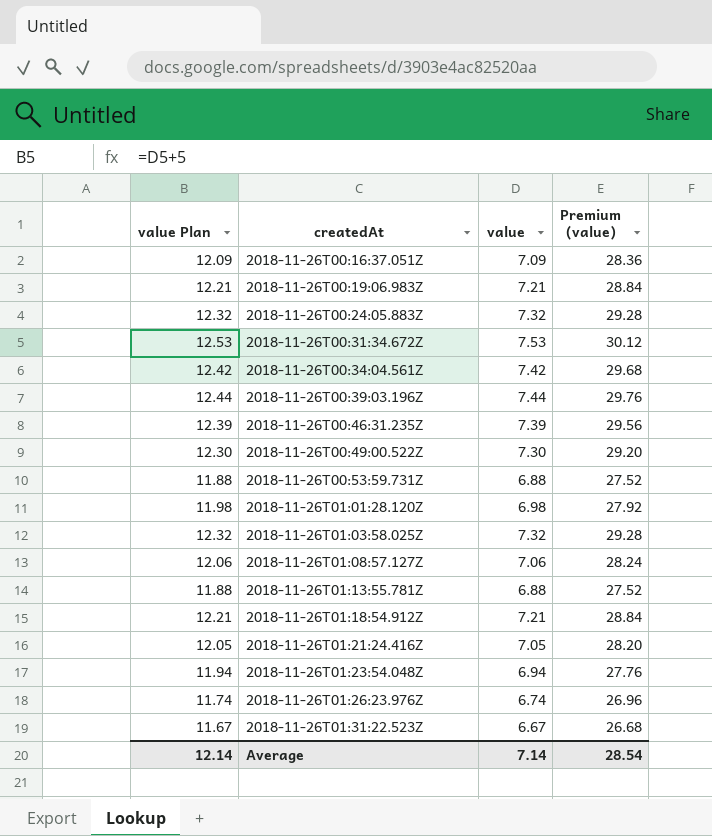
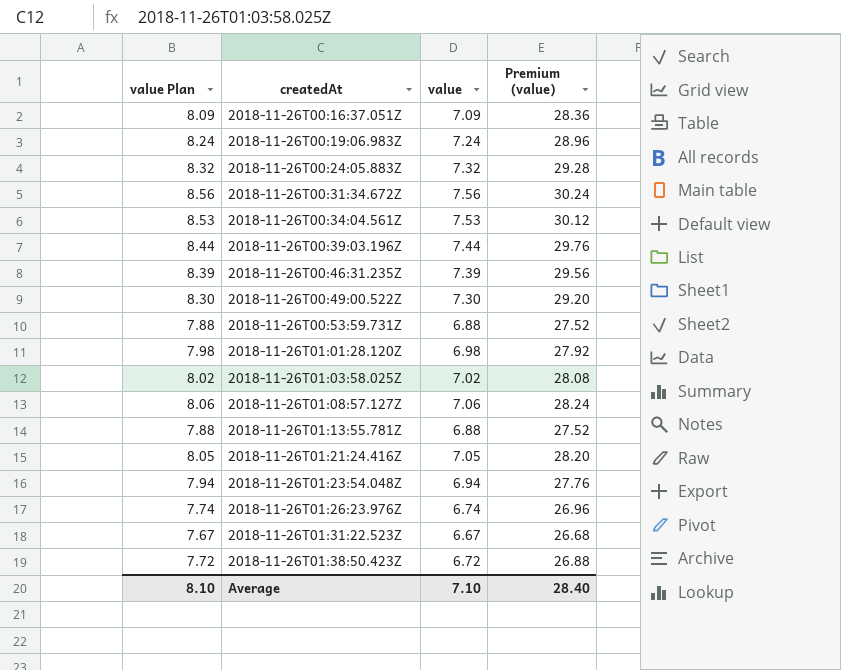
column value Plan | formula: [value] + 5 -> [value] + 1
row 2018-11-26T01:18:54.912Z: 12.21 | 7.21 | 28.84 -> none
2018-11-26T00:19:06.983Z | value: 7.21 -> 7.24
2018-11-26T00:19:06.983Z | Premium (value): 28.84 -> 28.96
2018-11-26T00:31:34.672Z | value: 7.53 -> 7.56
2018-11-26T00:31:34.672Z | Premium (value): 30.12 -> 30.24
2018-11-26T00:34:04.561Z | value: 7.42 -> 7.53
2018-11-26T00:34:04.561Z | Premium (value): 29.68 -> 30.12
2018-11-26T01:03:58.025Z | value: 7.32 -> 7.02
2018-11-26T01:03:58.025Z | Premium (value): 29.28 -> 28.08
row 2018-11-26T01:38:50.423Z: none -> 7.72 | 6.72 | 26.88
Average | value Plan: 12.14 -> 8.10
Average | value: 7.14 -> 7.10
Average | Premium (value): 28.54 -> 28.40

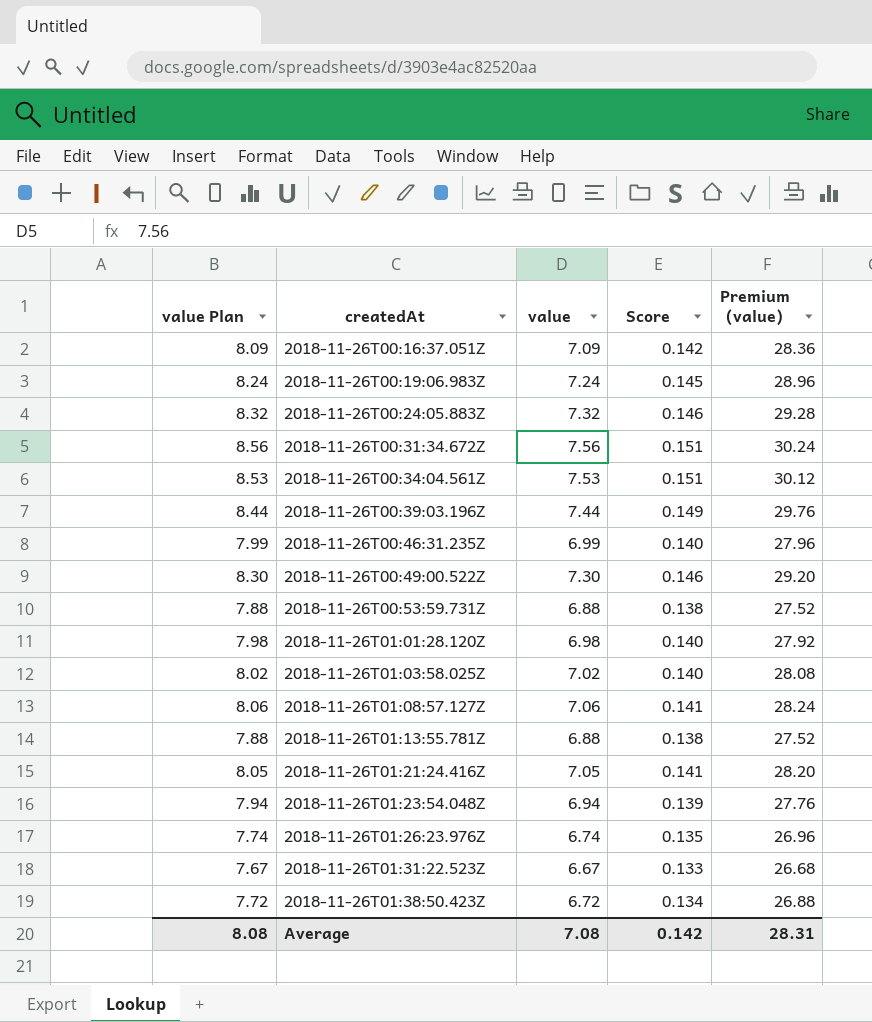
column Score | formula: none -> [value] * 0.02
2018-11-26T00:46:31.235Z | value Plan: 8.39 -> 7.99
2018-11-26T00:46:31.235Z | value: 7.39 -> 6.99
2018-11-26T00:46:31.235Z | Premium (value): 29.56 -> 27.96
Average | value Plan: 8.10 -> 8.08
Average | value: 7.10 -> 7.08
Average | Premium (value): 28.40 -> 28.31

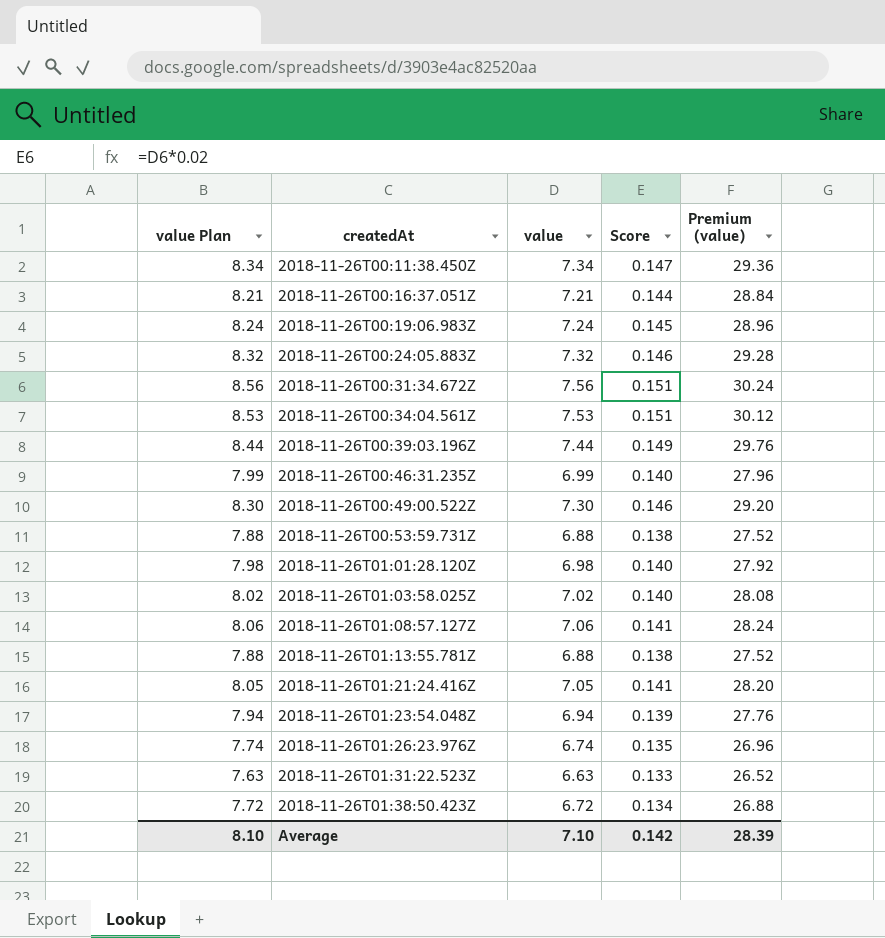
row 2018-11-26T00:11:38.450Z: none -> 8.34 | 7.34 | 0.147 | 29.36
2018-11-26T00:16:37.051Z | value Plan: 8.09 -> 8.21
2018-11-26T00:16:37.051Z | value: 7.09 -> 7.21
2018-11-26T00:16:37.051Z | Score: 0.142 -> 0.144
2018-11-26T00:16:37.051Z | Premium (value): 28.36 -> 28.84
2018-11-26T01:31:22.523Z | value Plan: 7.67 -> 7.63
2018-11-26T01:31:22.523Z | value: 6.67 -> 6.63
2018-11-26T01:31:22.523Z | Premium (value): 26.68 -> 26.52
Average | value Plan: 8.08 -> 8.10
Average | value: 7.08 -> 7.10
Average | Premium (value): 28.31 -> 28.39

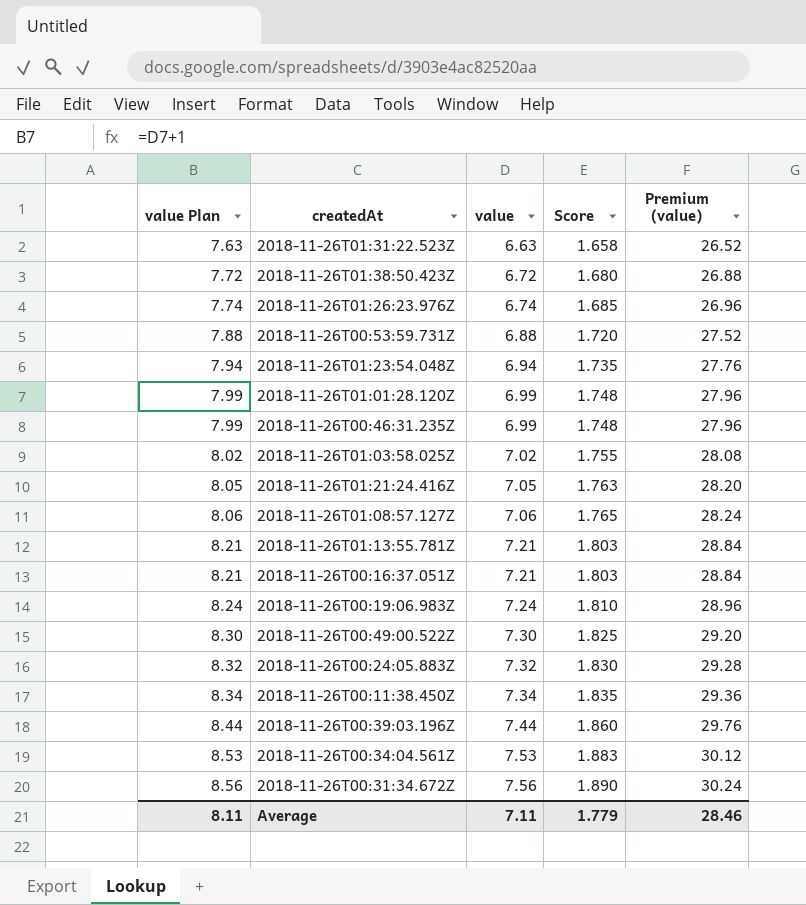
row order: createdAt ascending -> value Plan ascending
column Score | formula: [value] * 0.02 -> [value] * 0.25
2018-11-26T01:01:28.120Z | value Plan: 7.98 -> 7.99
2018-11-26T01:01:28.120Z | value: 6.98 -> 6.99
2018-11-26T01:01:28.120Z | Premium (value): 27.92 -> 27.96
2018-11-26T01:13:55.781Z | value Plan: 7.88 -> 8.21
2018-11-26T01:13:55.781Z | value: 6.88 -> 7.21
2018-11-26T01:13:55.781Z | Premium (value): 27.52 -> 28.84
Average | value Plan: 8.10 -> 8.11
Average | value: 7.10 -> 7.11
Average | Score: 0.142 -> 1.779
Average | Premium (value): 28.39 -> 28.46

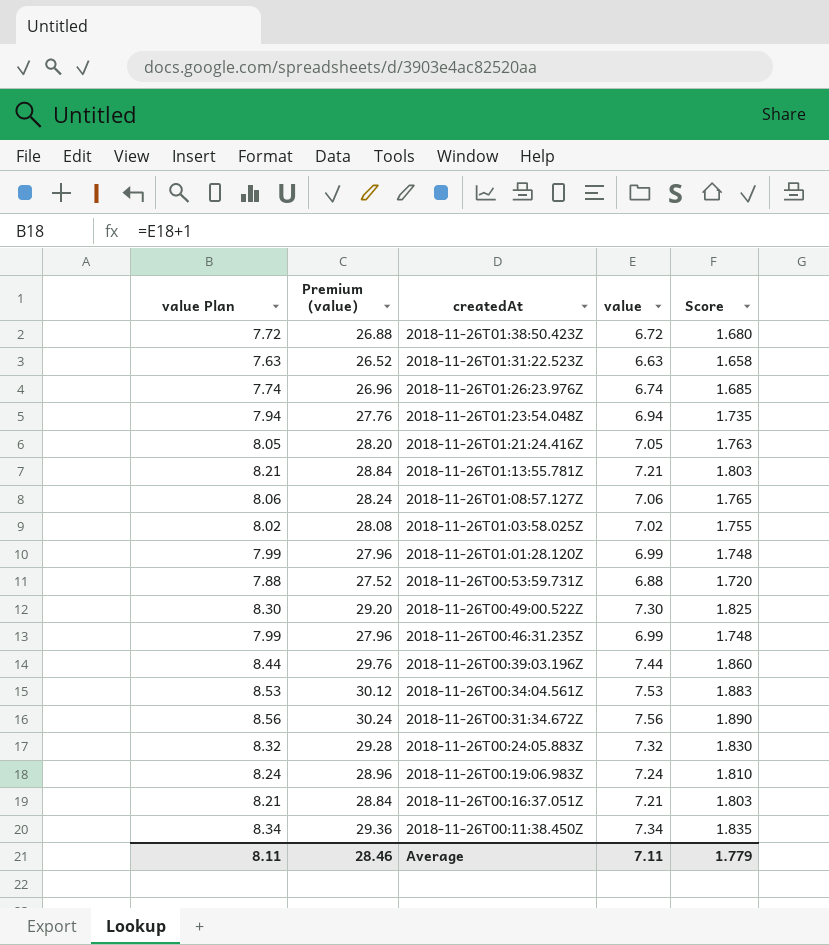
row order: value Plan ascending -> createdAt descending
column Premium (value) | position: 5 -> 2

